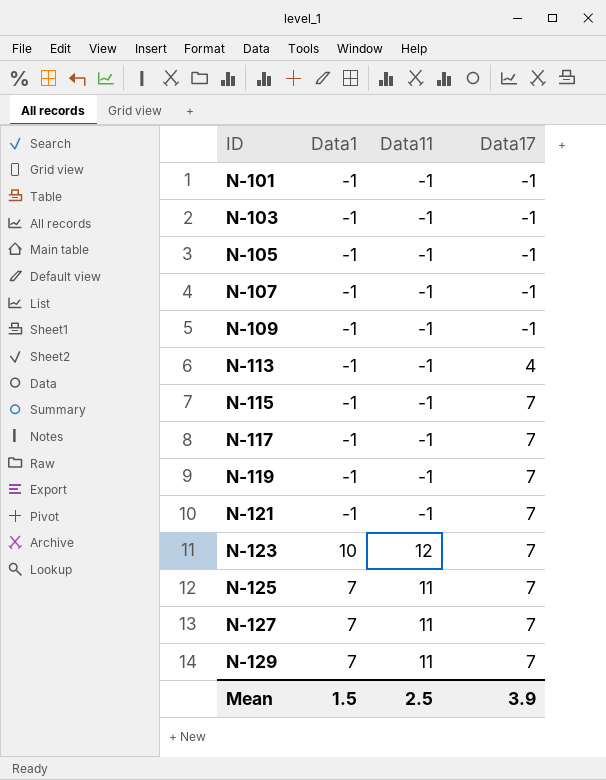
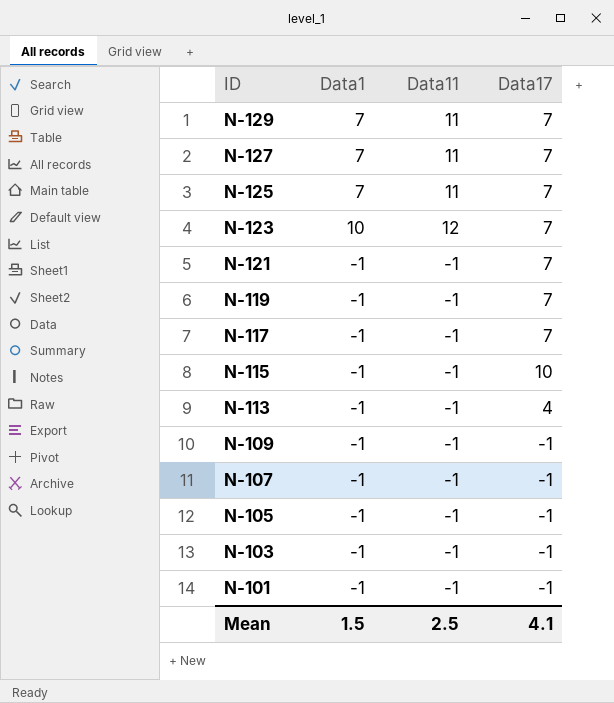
row order: ID ascending -> ID descending
N-115 | Data17: 7 -> 10
Mean | Data17: 3.9 -> 4.1

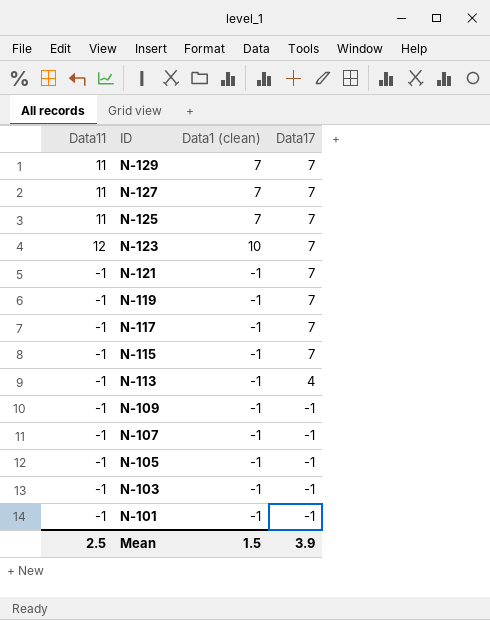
column Data11 | position: 3 -> 1
column name: Data1 -> Data1 (clean)
N-115 | Data17: 10 -> 7
Mean | Data17: 4.1 -> 3.9

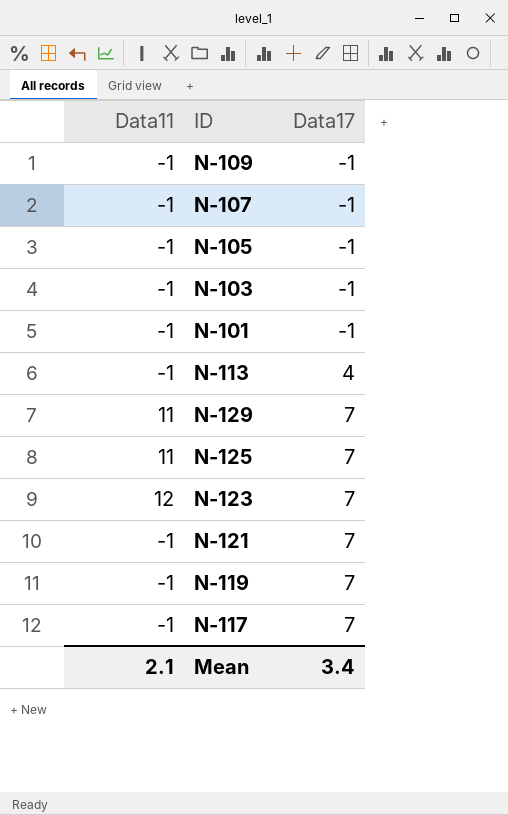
row order: ID descending -> Data17 ascending
column Data1 (clean) | position: 3 -> none
row N-127: 11 | 7 | 7 -> none
row N-115: -1 | -1 | 7 -> none
Mean | Data11: 2.5 -> 2.1
Mean | Data17: 3.9 -> 3.4

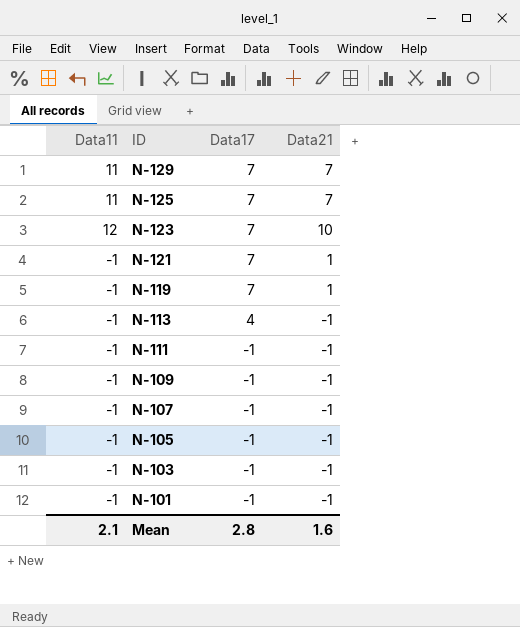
row order: Data17 ascending -> ID descending
column Data21 | position: none -> 4
row N-117: -1 | 7 -> none
row N-111: none -> -1 | -1 | -1
Mean | Data17: 3.4 -> 2.8

